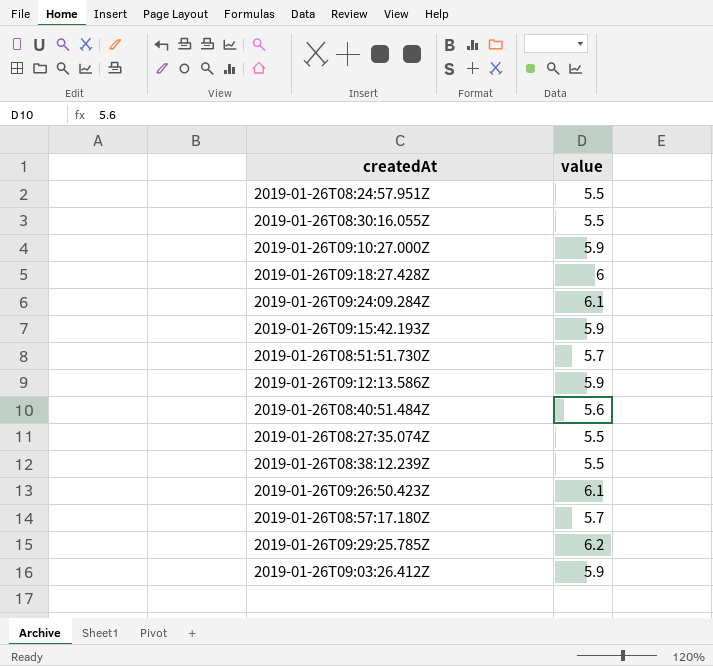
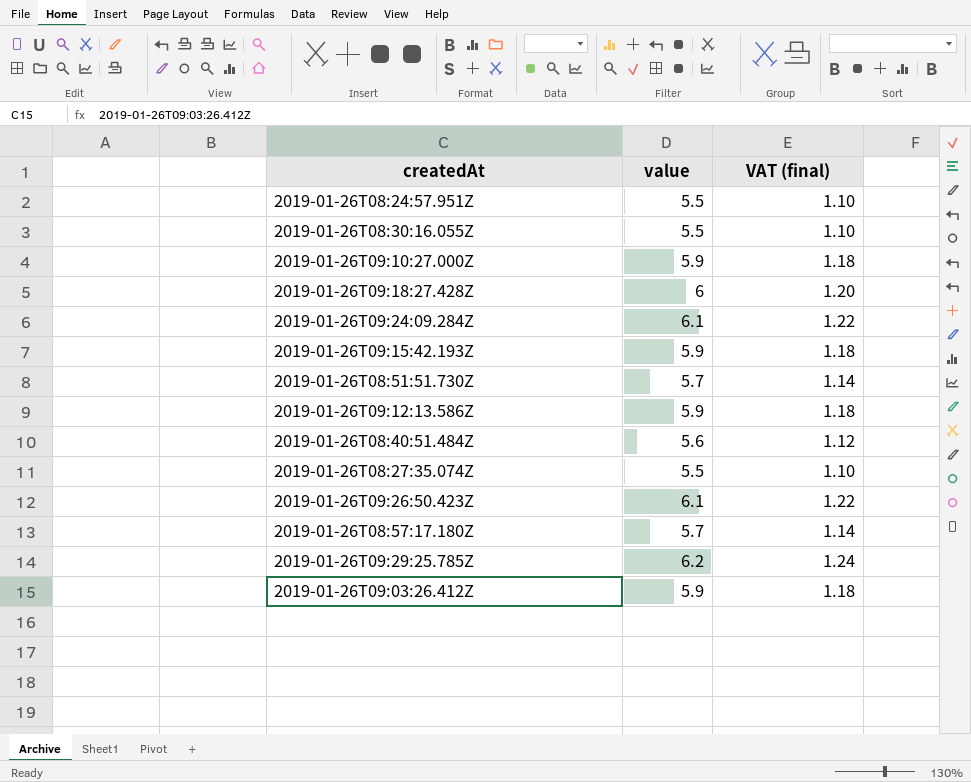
column VAT (final) | formula: none -> [value] * 0.2
row 2019-01-26T08:38:12.239Z: 5.5 -> none

